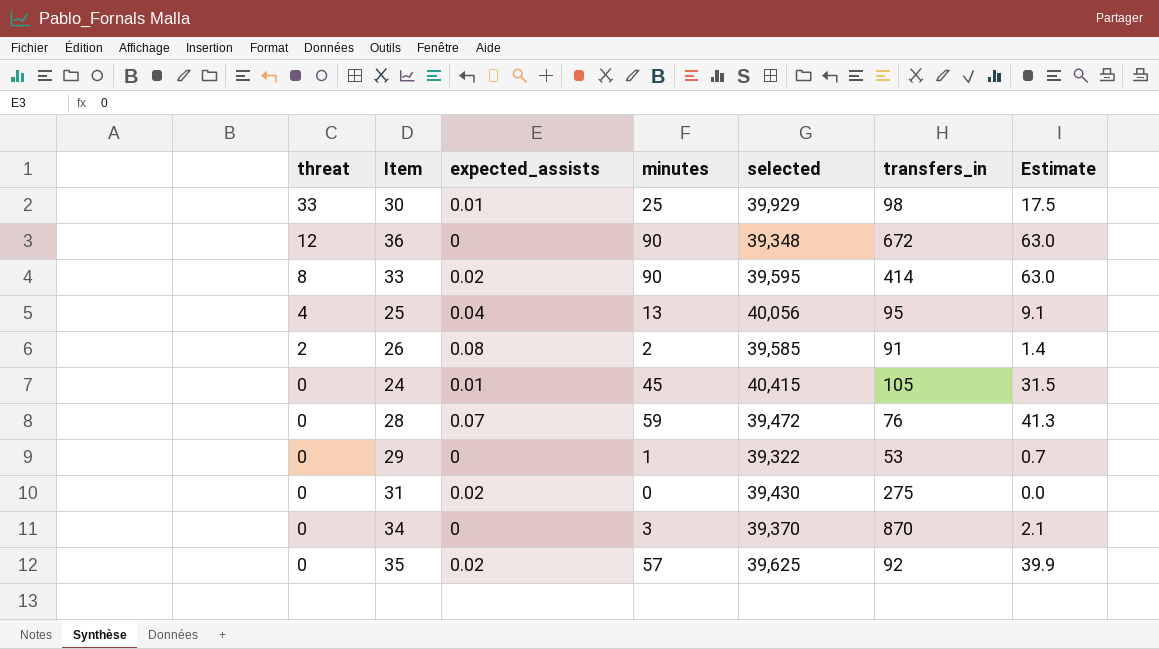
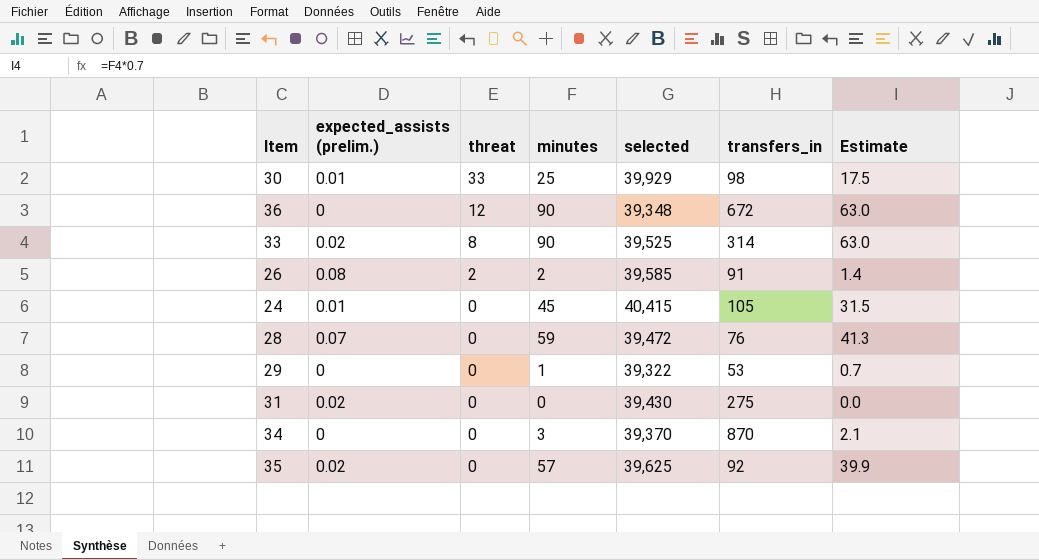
column name: expected_assists -> expected_assists (prelim.)
column threat | position: 1 -> 3
row 25: 4 | 0.04 | 13 | 40,056 | 95 | 9.1 -> none
33 | selected: 39,595 -> 39,525
33 | transfers_in: 414 -> 314

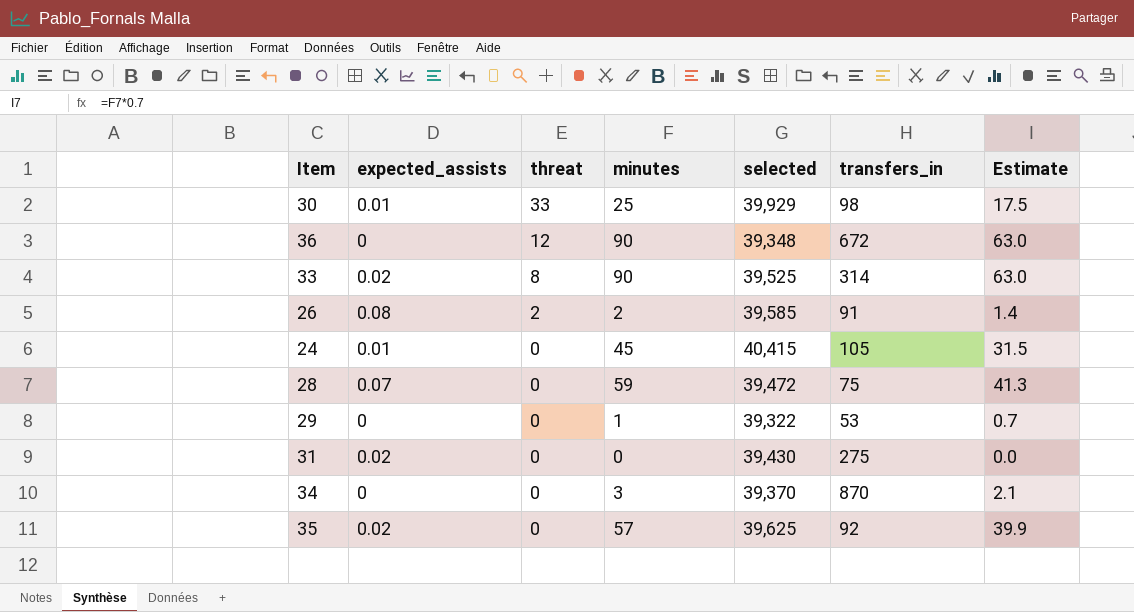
column name: expected_assists (prelim.) -> expected_assists
28 | transfers_in: 76 -> 75

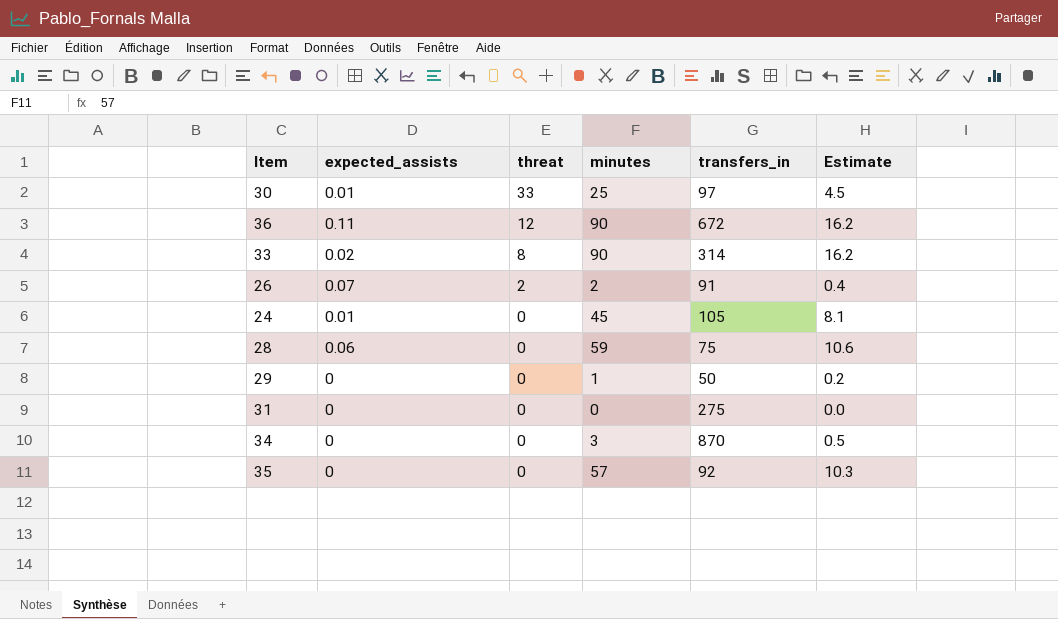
column selected | position: 5 -> none
column Estimate | formula: [minutes] * 0.7 -> [minutes] * 0.18
30 | transfers_in: 98 -> 97
36 | expected_assists: 0 -> 0.11
26 | expected_assists: 0.08 -> 0.07
28 | expected_assists: 0.07 -> 0.06
29 | transfers_in: 53 -> 50
31 | expected_assists: 0.02 -> 0
35 | expected_assists: 0.02 -> 0

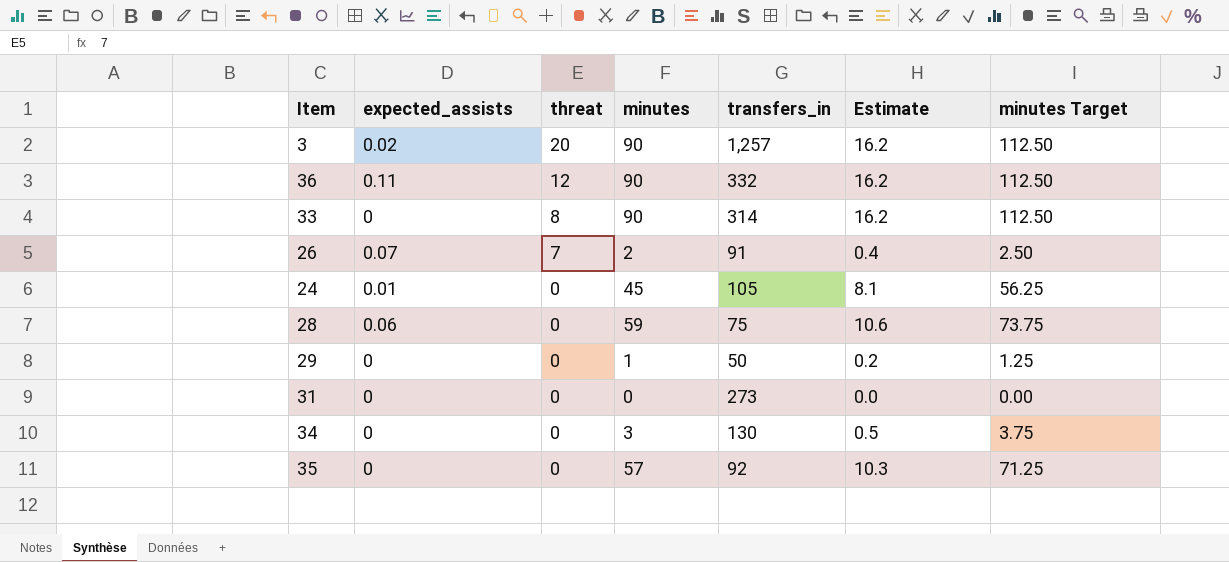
column minutes Target | formula: none -> [minutes] * 1.25
row 30: 0.01 | 33 | 25 | 97 | 4.5 -> none
row 3: none -> 0.02 | 20 | 90 | 1,257 | 16.2 | 112.50
36 | transfers_in: 672 -> 332
33 | expected_assists: 0.02 -> 0
26 | threat: 2 -> 7
31 | transfers_in: 275 -> 273
34 | transfers_in: 870 -> 130

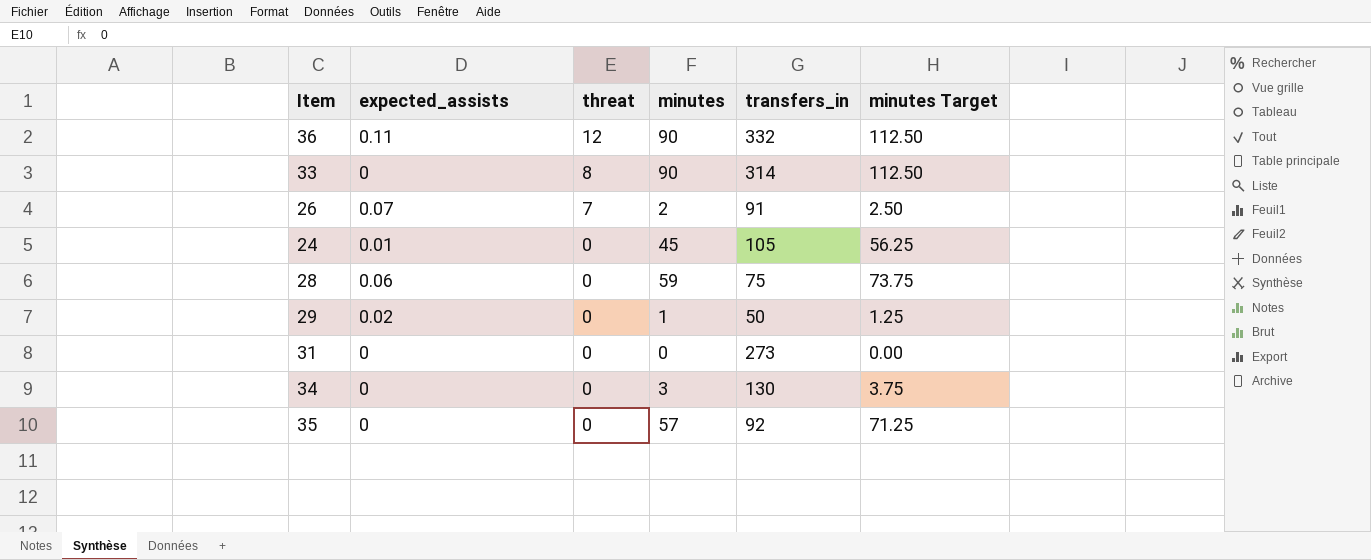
column Estimate | formula: [minutes] * 0.18 -> none
row 3: 0.02 | 20 | 90 | 1,257 | 16.2 | 112.50 -> none
29 | expected_assists: 0 -> 0.02

